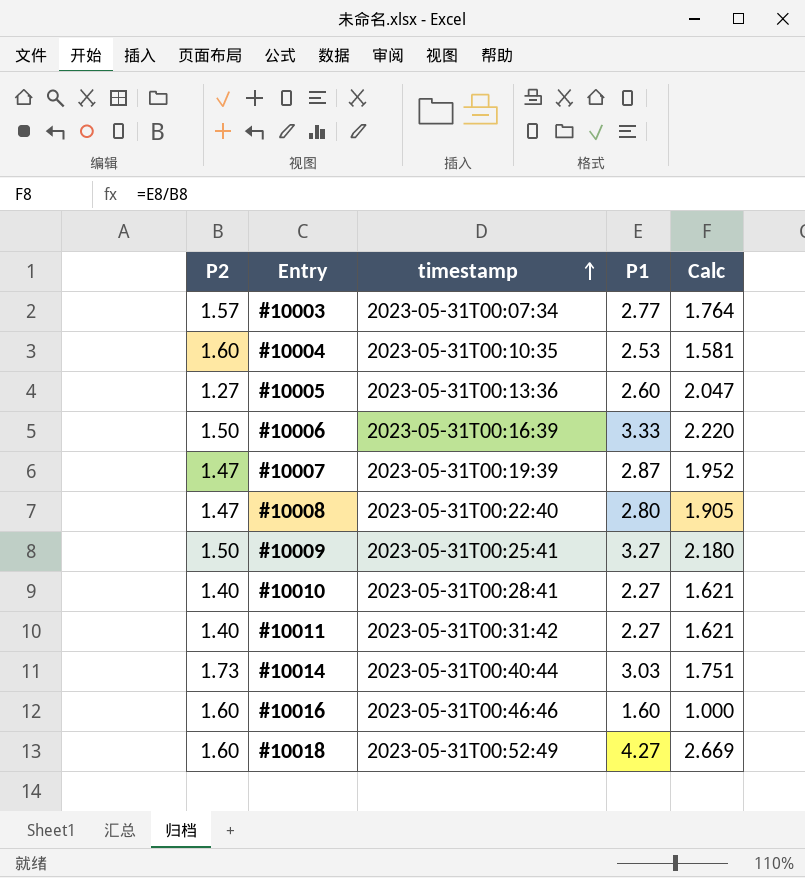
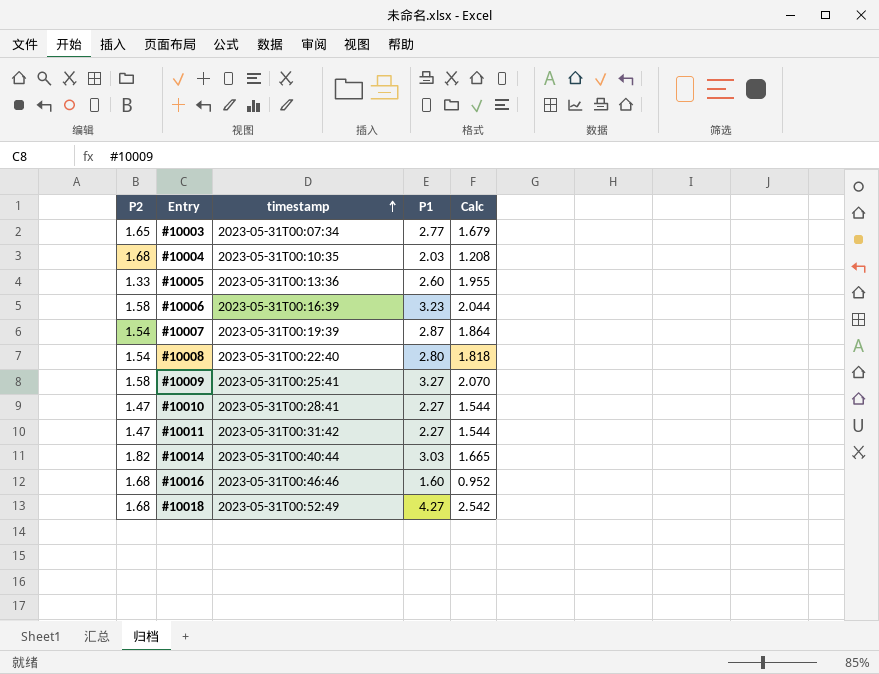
#10003 | P2: 1.57 -> 1.65
#10003 | Calc: 1.764 -> 1.679
#10004 | P2: 1.60 -> 1.68
#10004 | P1: 2.53 -> 2.03
#10004 | Calc: 1.581 -> 1.208
#10005 | P2: 1.27 -> 1.33
#10005 | Calc: 2.047 -> 1.955
#10006 | P2: 1.50 -> 1.58
#10006 | P1: 3.33 -> 3.23
#10006 | Calc: 2.220 -> 2.044
#10007 | P2: 1.47 -> 1.54
#10007 | Calc: 1.952 -> 1.864
#10008 | P2: 1.47 -> 1.54
#10008 | Calc: 1.905 -> 1.818
#10009 | P2: 1.50 -> 1.58
#10009 | Calc: 2.180 -> 2.070
#10010 | P2: 1.40 -> 1.47
#10010 | Calc: 1.621 -> 1.544
#10011 | P2: 1.40 -> 1.47
#10011 | Calc: 1.621 -> 1.544
#10014 | P2: 1.73 -> 1.82
#10014 | Calc: 1.751 -> 1.665
#10016 | P2: 1.60 -> 1.68
#10016 | Calc: 1.000 -> 0.952
#10018 | P2: 1.60 -> 1.68
#10018 | Calc: 2.669 -> 2.542

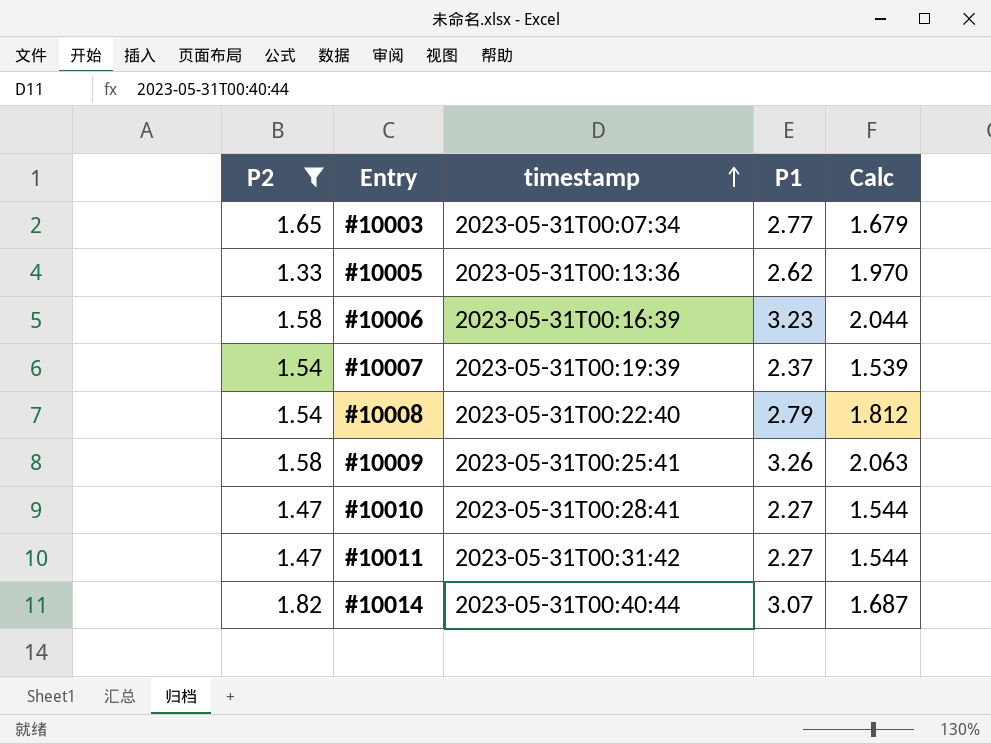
filter: none -> P2 != 1.68
#10005 | P1: 2.60 -> 2.62
#10005 | Calc: 1.955 -> 1.970
#10007 | P1: 2.87 -> 2.37
#10007 | Calc: 1.864 -> 1.539
#10008 | P1: 2.80 -> 2.79
#10008 | Calc: 1.818 -> 1.812
#10009 | P1: 3.27 -> 3.26
#10009 | Calc: 2.070 -> 2.063
#10014 | P1: 3.03 -> 3.07
#10014 | Calc: 1.665 -> 1.687

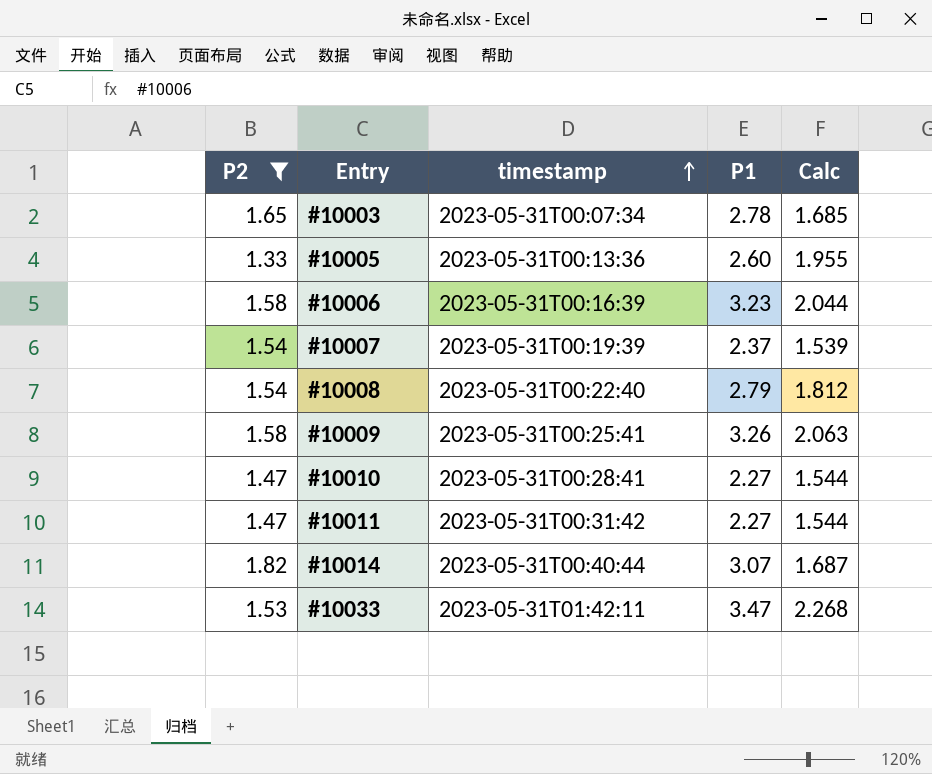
#10003 | P1: 2.77 -> 2.78
#10003 | Calc: 1.679 -> 1.685
#10005 | P1: 2.62 -> 2.60
#10005 | Calc: 1.970 -> 1.955
row #10033: none -> 1.53 | 2023-05-31T01:42:11 | 3.47 | 2.268

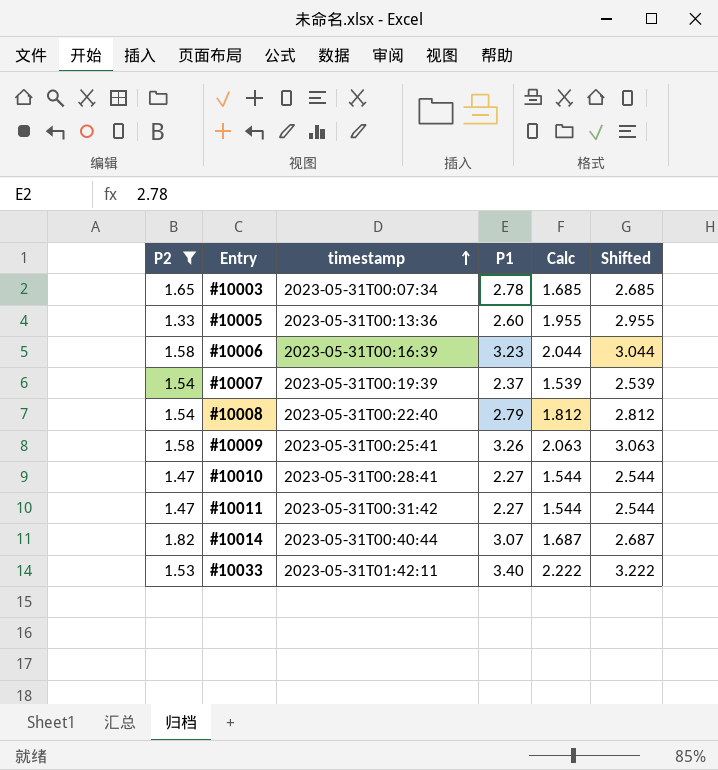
column Shifted | formula: none -> [Calc] + 1
#10033 | P1: 3.47 -> 3.40
#10033 | Calc: 2.268 -> 2.222

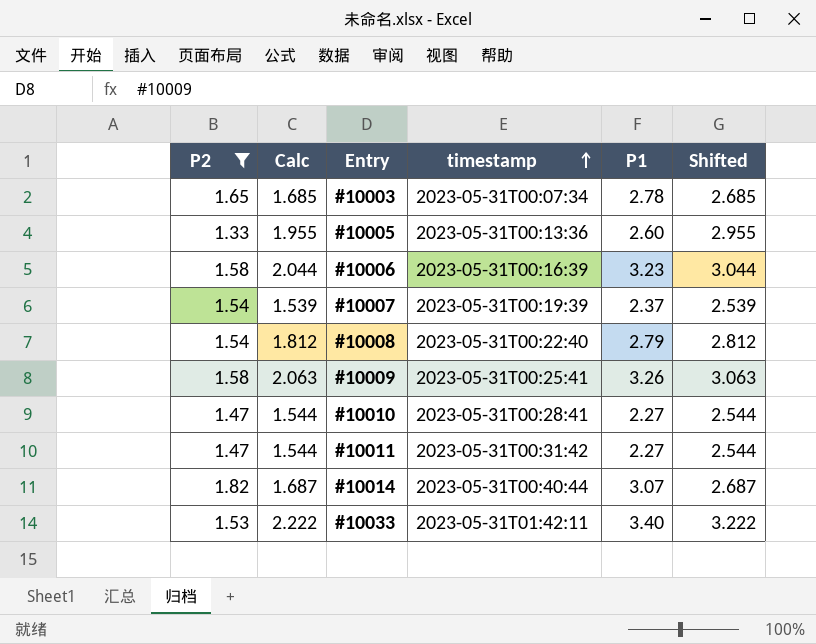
column Calc | position: 5 -> 2

